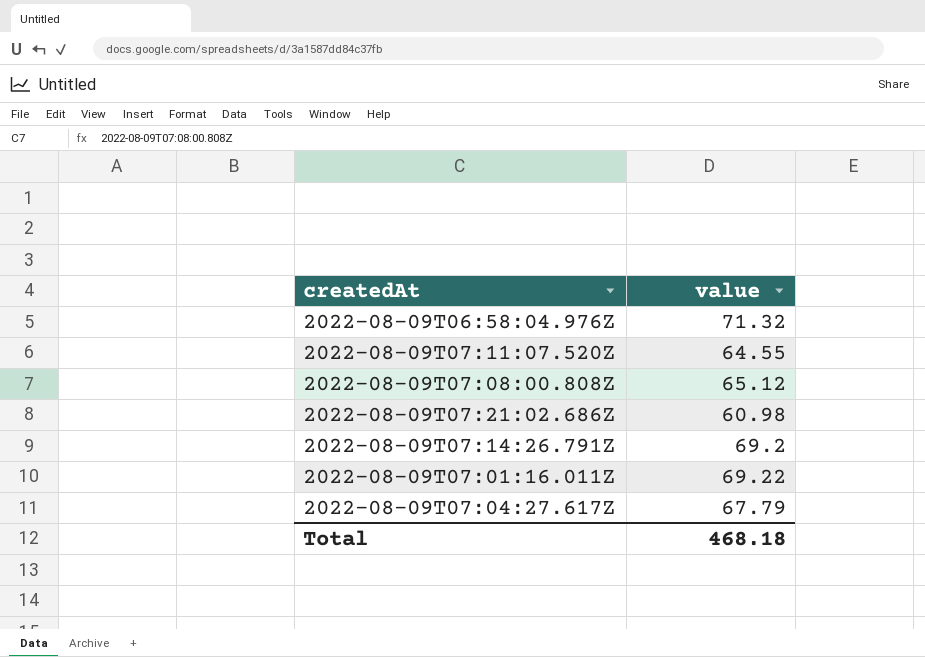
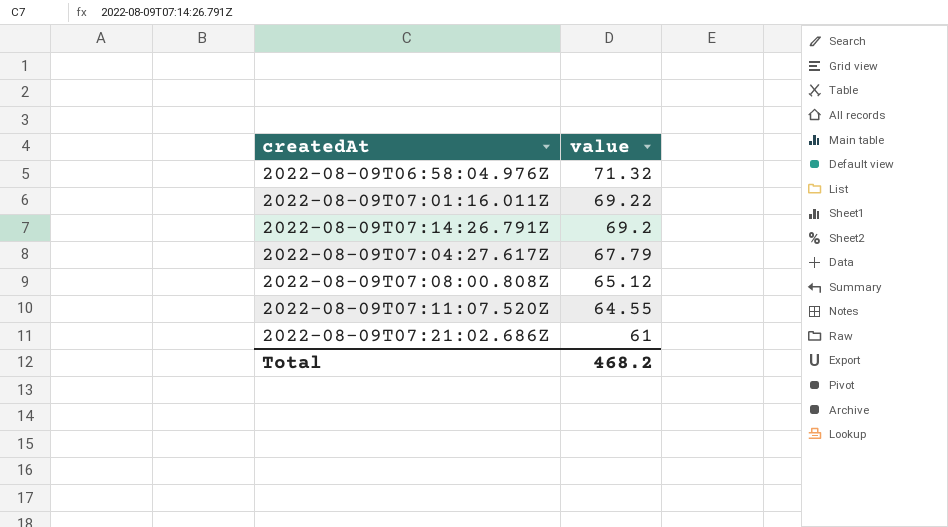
row order: none -> value descending
2022-08-09T07:21:02.686Z | value: 60.98 -> 61
Total | value: 468.18 -> 468.2

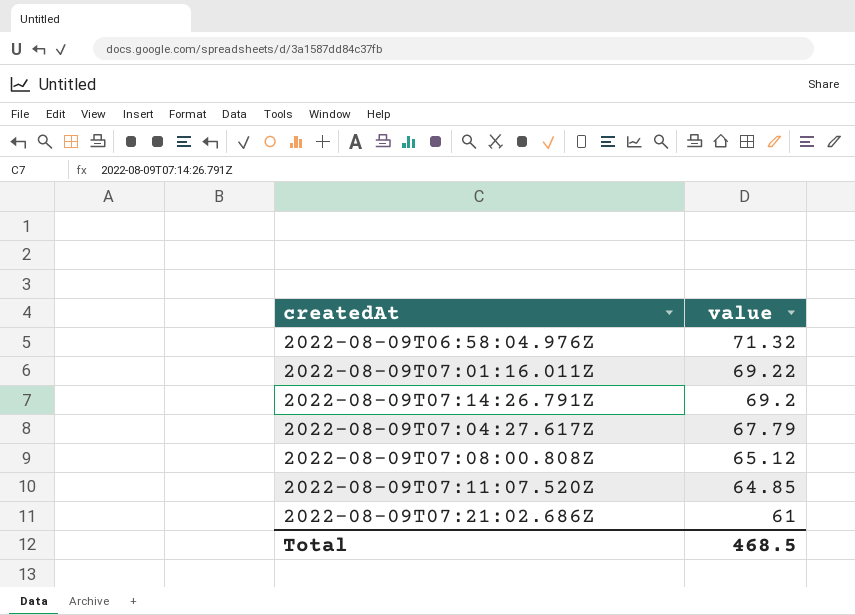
2022-08-09T07:11:07.520Z | value: 64.55 -> 64.85
Total | value: 468.2 -> 468.5

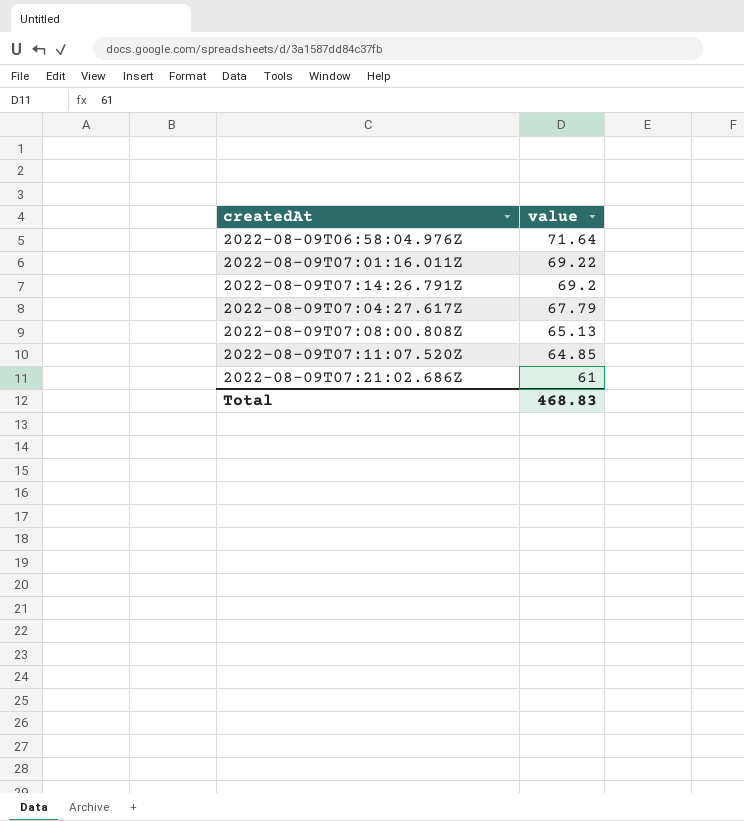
2022-08-09T06:58:04.976Z | value: 71.32 -> 71.64
2022-08-09T07:08:00.808Z | value: 65.12 -> 65.13
Total | value: 468.5 -> 468.83

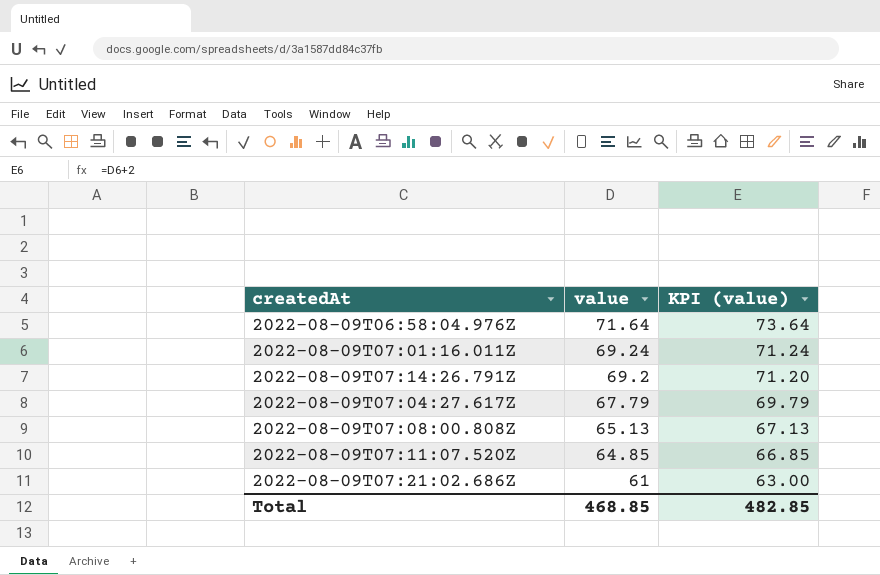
column KPI (value) | formula: none -> [value] + 2
2022-08-09T07:01:16.011Z | value: 69.22 -> 69.24
Total | value: 468.83 -> 468.85

